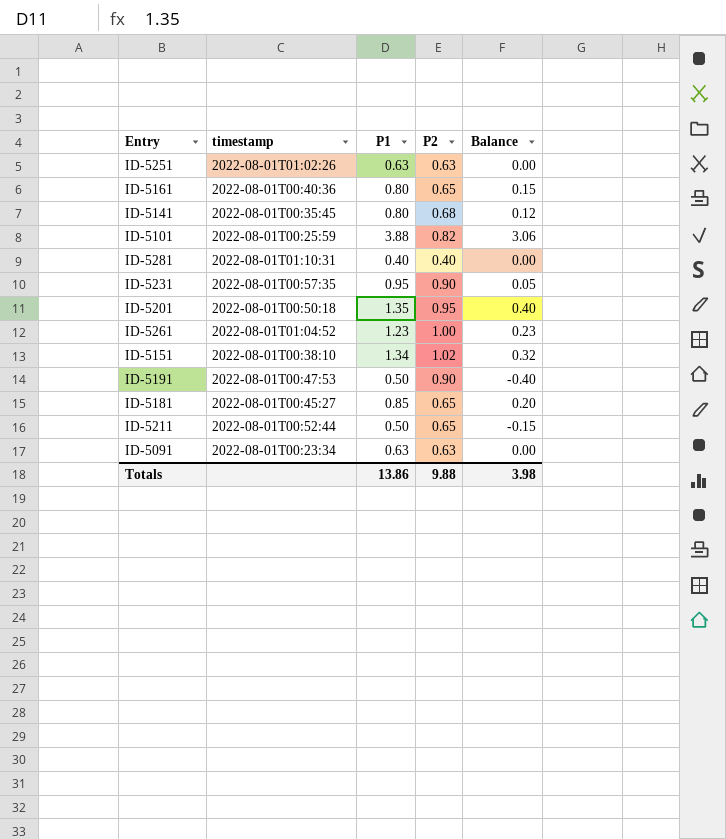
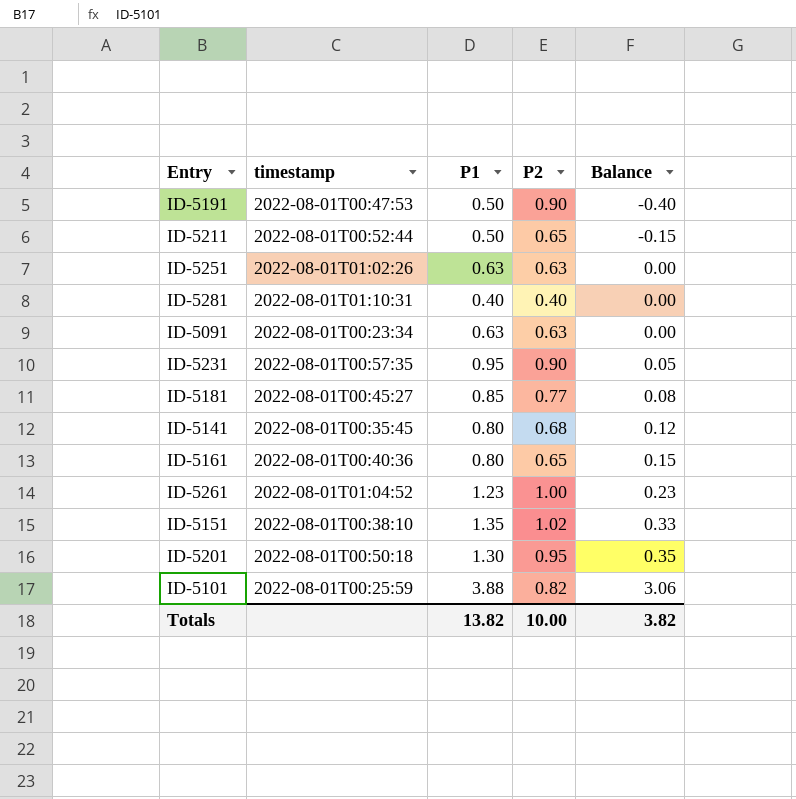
row order: none -> Balance ascending
ID-5181 | P2: 0.65 -> 0.77
ID-5181 | Balance: 0.20 -> 0.08
ID-5151 | P1: 1.34 -> 1.35
ID-5151 | Balance: 0.32 -> 0.33
ID-5201 | P1: 1.35 -> 1.30
ID-5201 | Balance: 0.40 -> 0.35
Totals | P1: 13.86 -> 13.82
Totals | P2: 9.88 -> 10.00
Totals | Balance: 3.98 -> 3.82

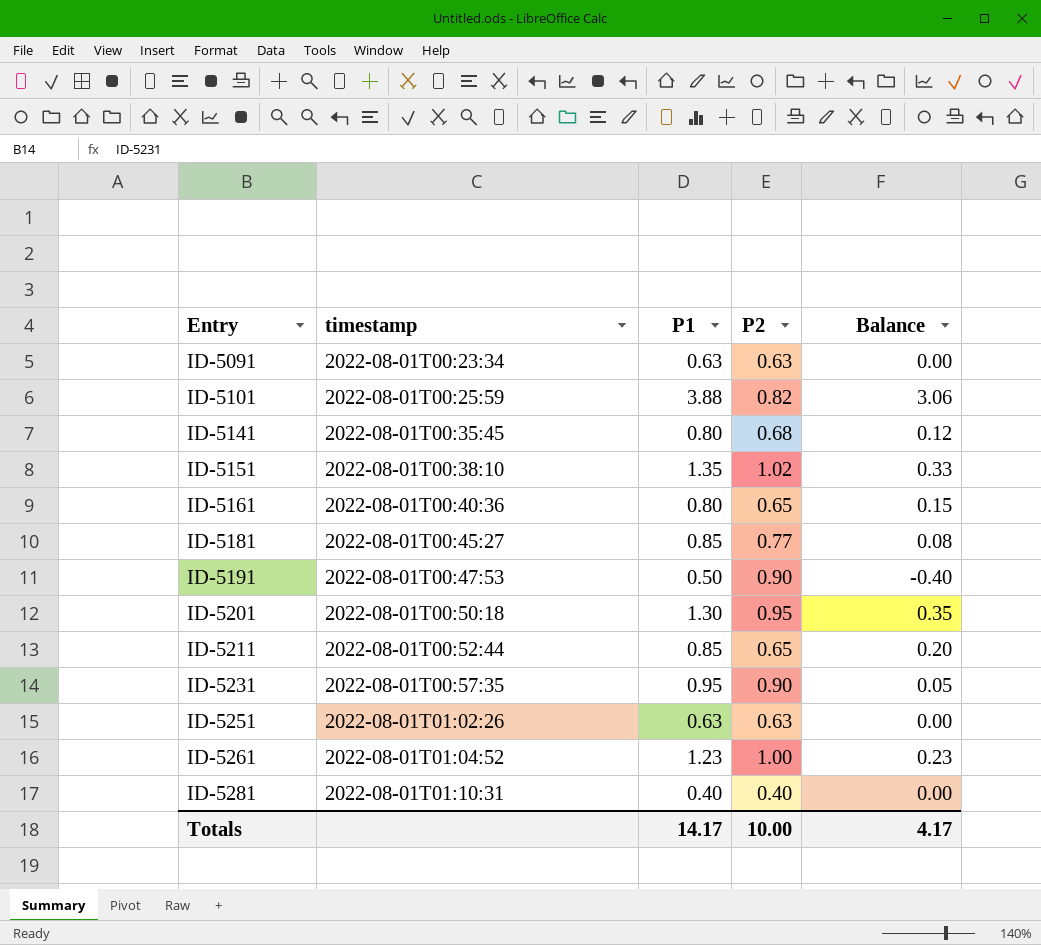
row order: Balance ascending -> Entry ascending
ID-5211 | P1: 0.50 -> 0.85
ID-5211 | Balance: -0.15 -> 0.20
Totals | P1: 13.82 -> 14.17
Totals | Balance: 3.82 -> 4.17

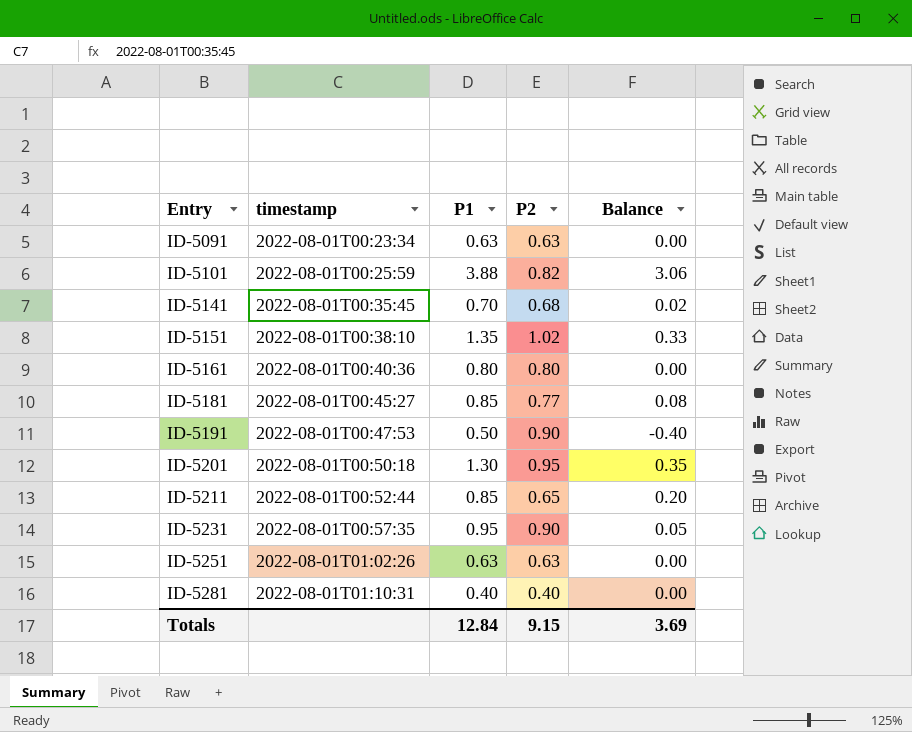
row ID-5261: 2022-08-01T01:04:52 | 1.23 | 1.00 | 0.23 -> none
ID-5141 | P1: 0.80 -> 0.70
ID-5141 | Balance: 0.12 -> 0.02
ID-5161 | P2: 0.65 -> 0.80
ID-5161 | Balance: 0.15 -> 0.00
Totals | P1: 14.17 -> 12.84
Totals | P2: 10.00 -> 9.15
Totals | Balance: 4.17 -> 3.69

